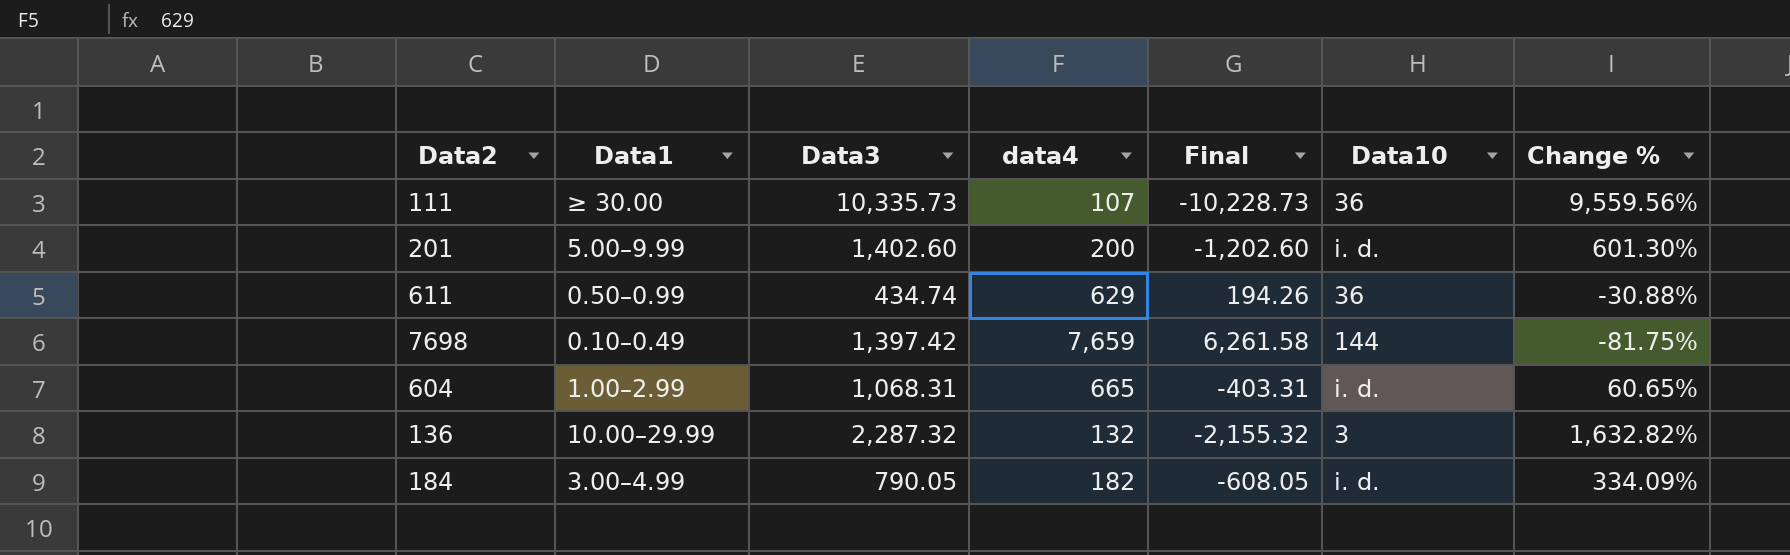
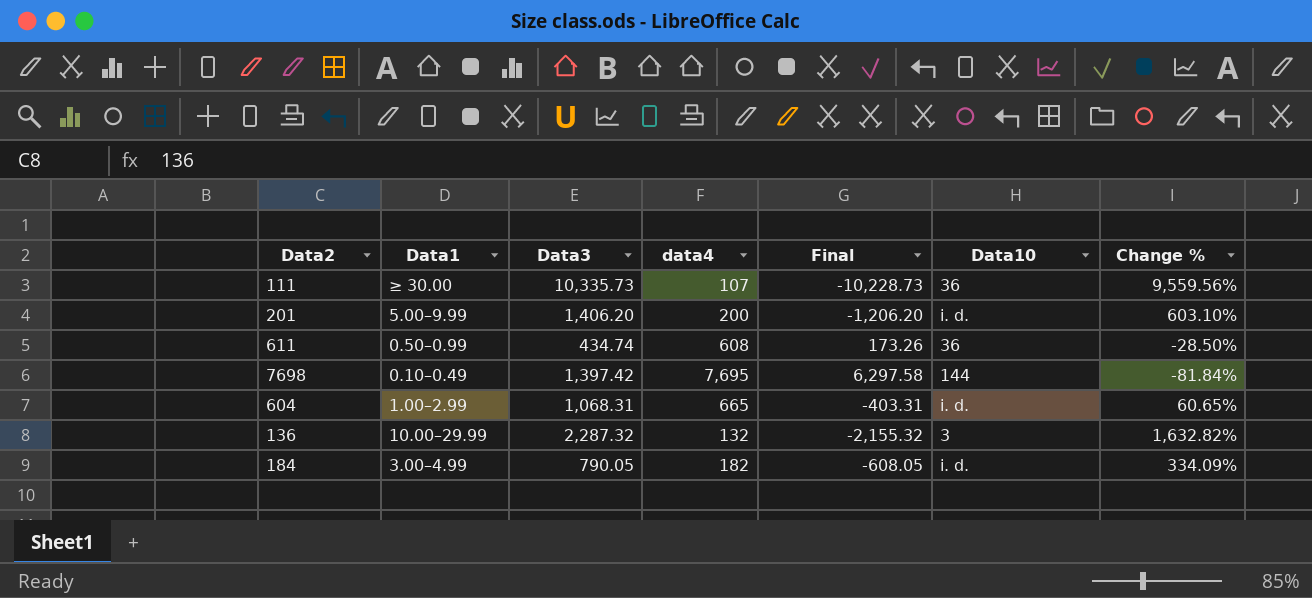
201 | Data3: 1,402.60 -> 1,406.20
201 | Final: -1,202.60 -> -1,206.20
201 | Change %: 601.30% -> 603.10%
611 | data4: 629 -> 608
611 | Final: 194.26 -> 173.26
611 | Change %: -30.88% -> -28.50%
7698 | data4: 7,659 -> 7,695
7698 | Final: 6,261.58 -> 6,297.58
7698 | Change %: -81.75% -> -81.84%

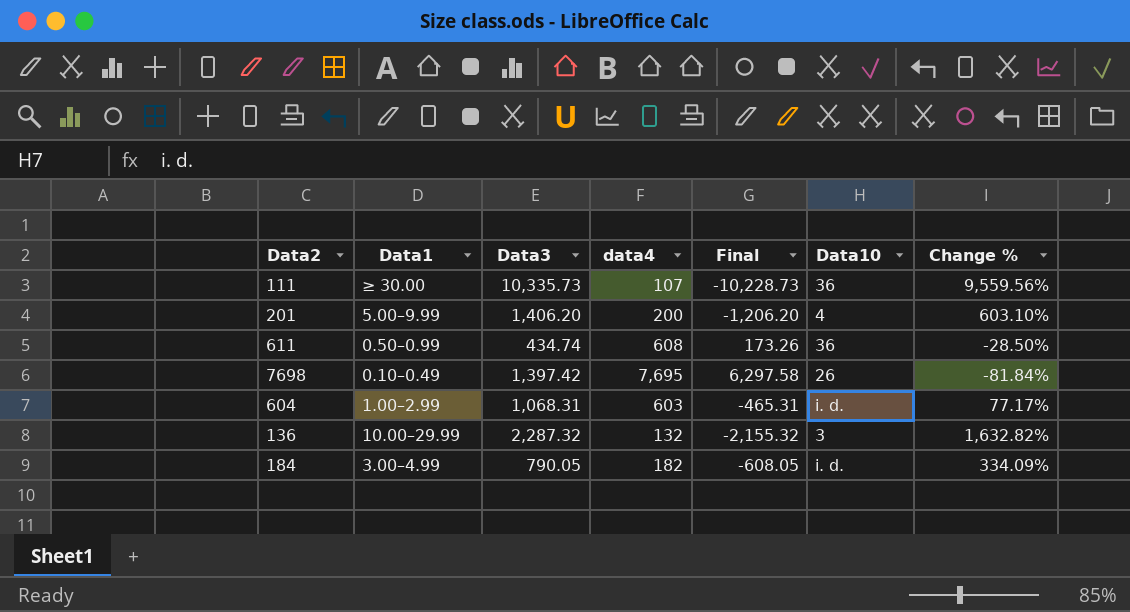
201 | Data10: i. d. -> 4
7698 | Data10: 144 -> 26
604 | data4: 665 -> 603
604 | Final: -403.31 -> -465.31
604 | Change %: 60.65% -> 77.17%

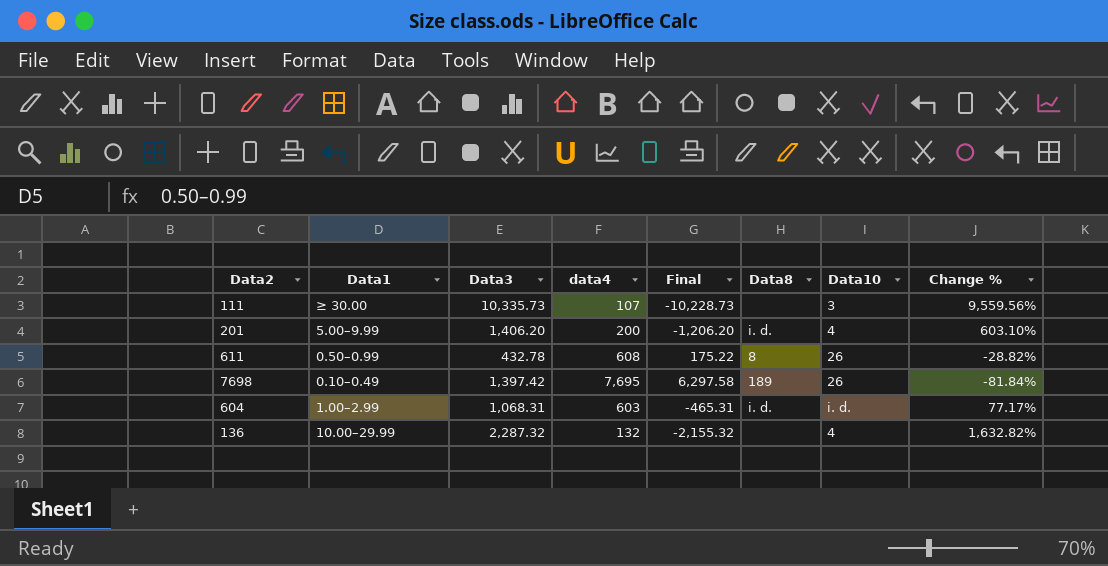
column Data8 | position: none -> 6
row 184: 3.00–4.99 | 790.05 | 182 | -608.05 | i. d. | 334.09% -> none
111 | Data10: 36 -> 3
611 | Data3: 434.74 -> 432.78
611 | Final: 173.26 -> 175.22
611 | Data10: 36 -> 26
611 | Change %: -28.50% -> -28.82%
136 | Data10: 3 -> 4

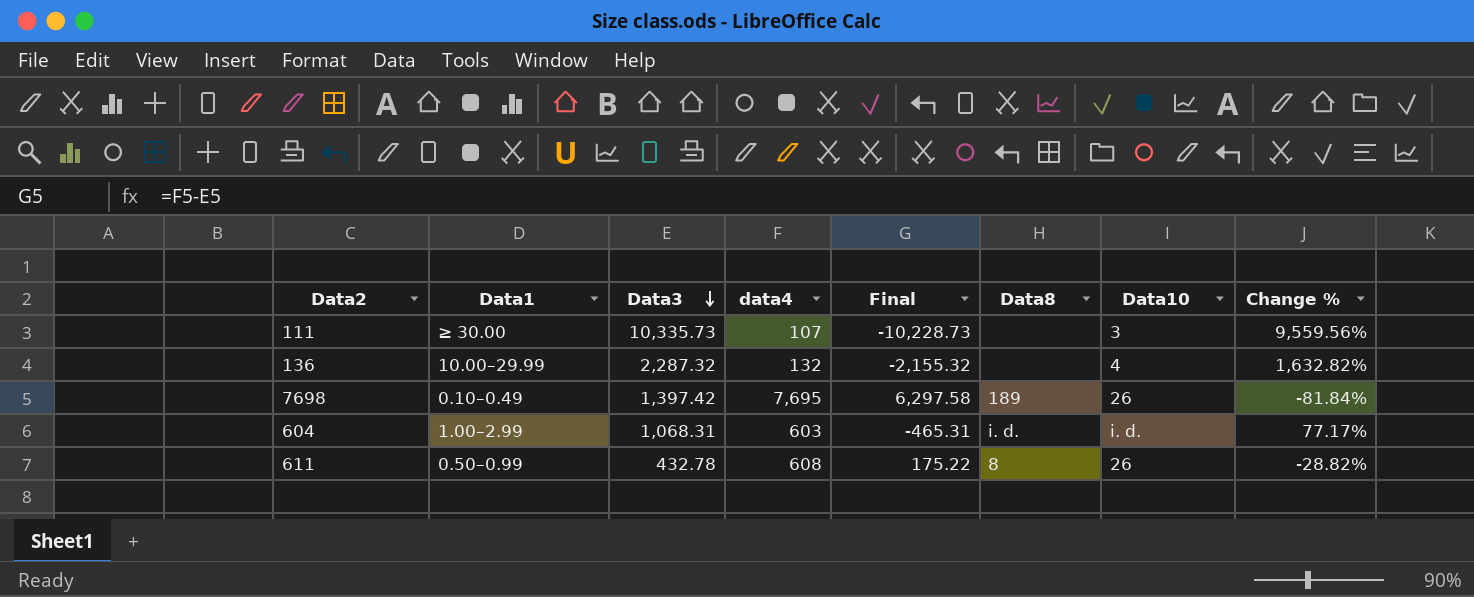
row order: none -> Data3 descending
row 201: 5.00–9.99 | 1,406.20 | 200 | -1,206.20 | i. d. | 4 | 603.10% -> none

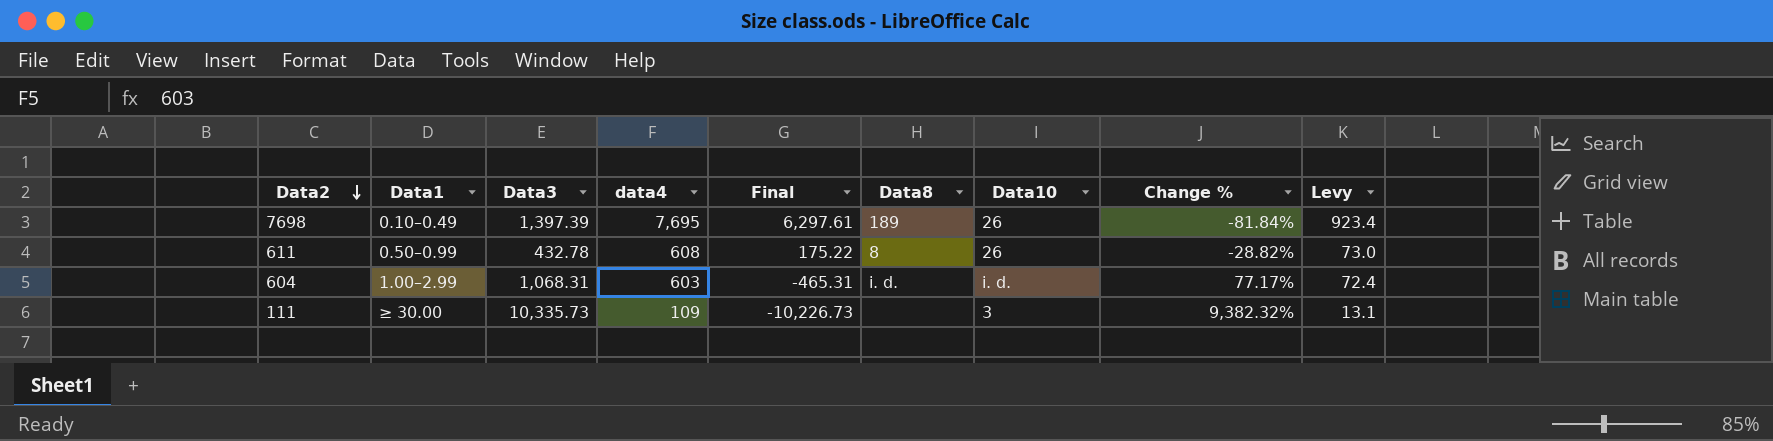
row order: Data3 descending -> Data2 descending
column Levy | formula: none -> [data4] * 0.12
row 136: 10.00–29.99 | 2,287.32 | 132 | -2,155.32 | none | 4 | 1,632.82% -> none
7698 | Data3: 1,397.42 -> 1,397.39
7698 | Final: 6,297.58 -> 6,297.61
111 | data4: 107 -> 109
111 | Final: -10,228.73 -> -10,226.73
111 | Change %: 9,559.56% -> 9,382.32%

